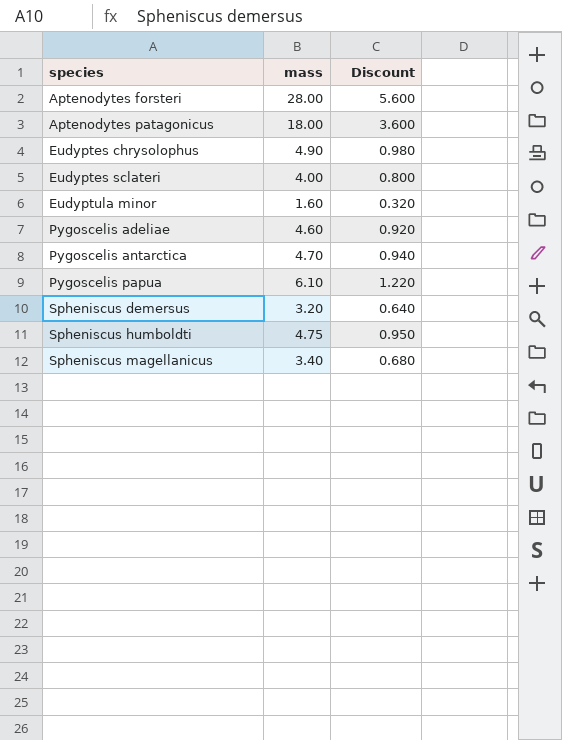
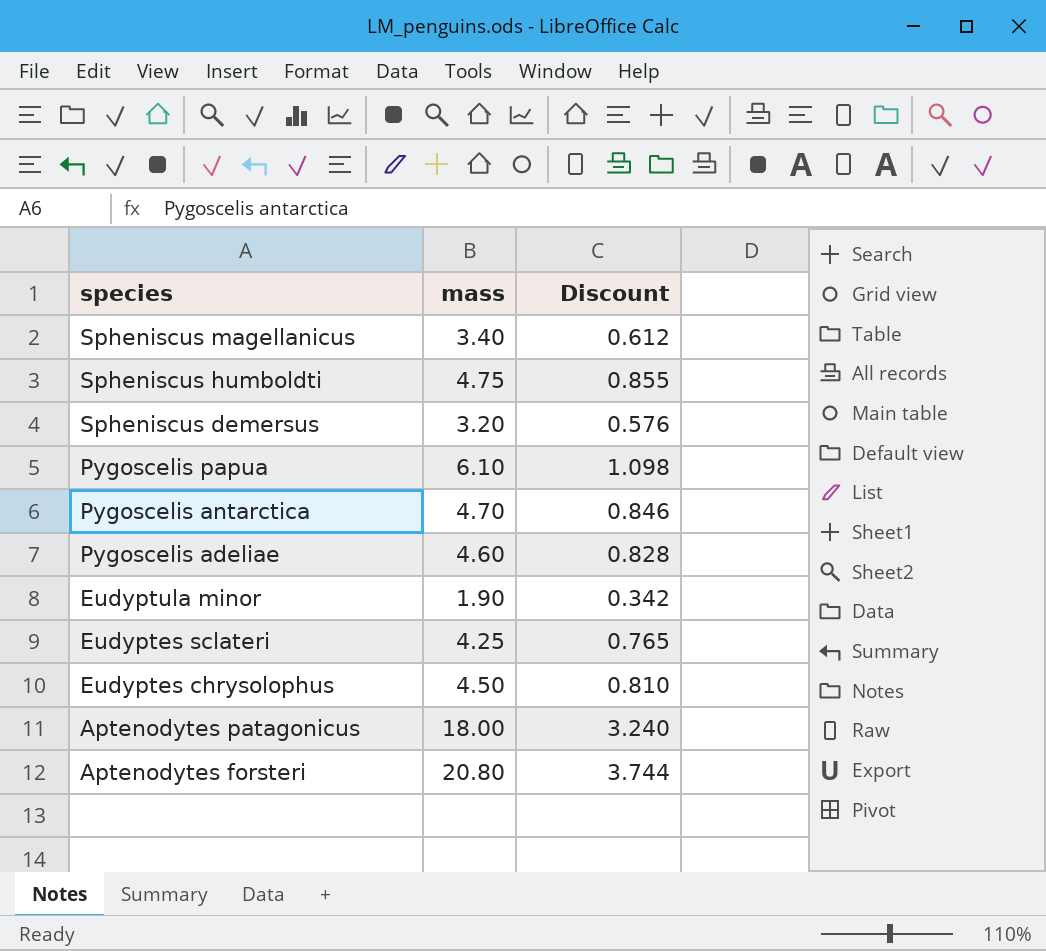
row order: species ascending -> species descending
column Discount | formula: [mass] * 0.2 -> [mass] * 0.18
Eudyptula minor | mass: 1.60 -> 1.90
Eudyptes sclateri | mass: 4.00 -> 4.25
Eudyptes chrysolophus | mass: 4.90 -> 4.50
Aptenodytes forsteri | mass: 28.00 -> 20.80

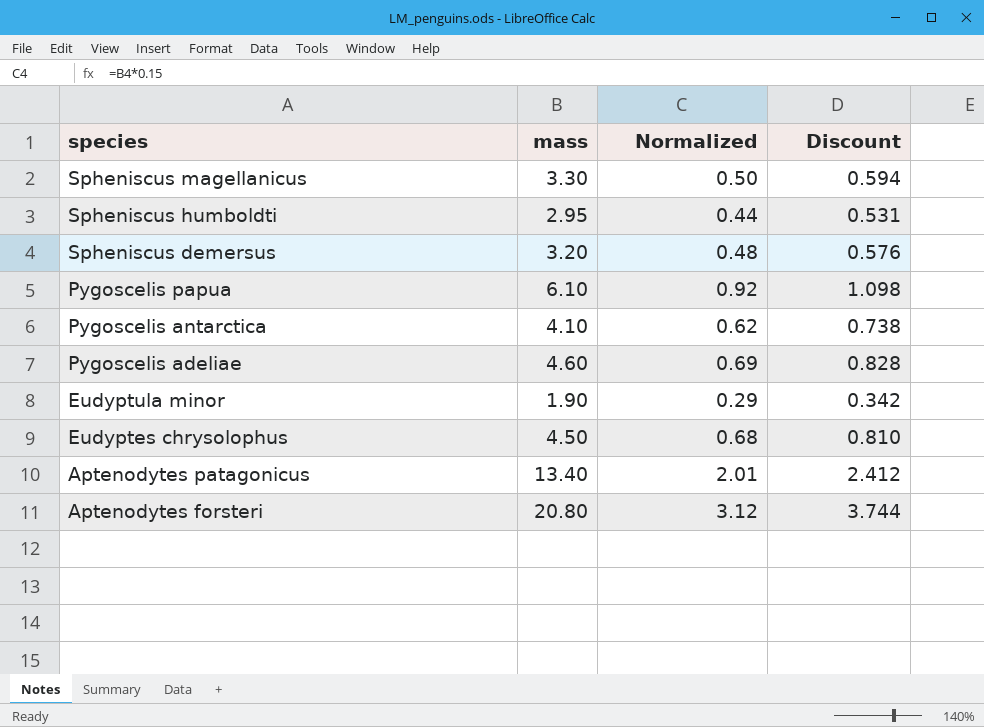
column Normalized | formula: none -> [mass] * 0.15
row Eudyptes sclateri: 4.25 | 0.765 -> none
Spheniscus magellanicus | mass: 3.40 -> 3.30
Spheniscus magellanicus | Discount: 0.612 -> 0.594
Spheniscus humboldti | mass: 4.75 -> 2.95
Spheniscus humboldti | Discount: 0.855 -> 0.531
Pygoscelis antarctica | mass: 4.70 -> 4.10
Pygoscelis antarctica | Discount: 0.846 -> 0.738
Aptenodytes patagonicus | mass: 18.00 -> 13.40
Aptenodytes patagonicus | Discount: 3.240 -> 2.412

